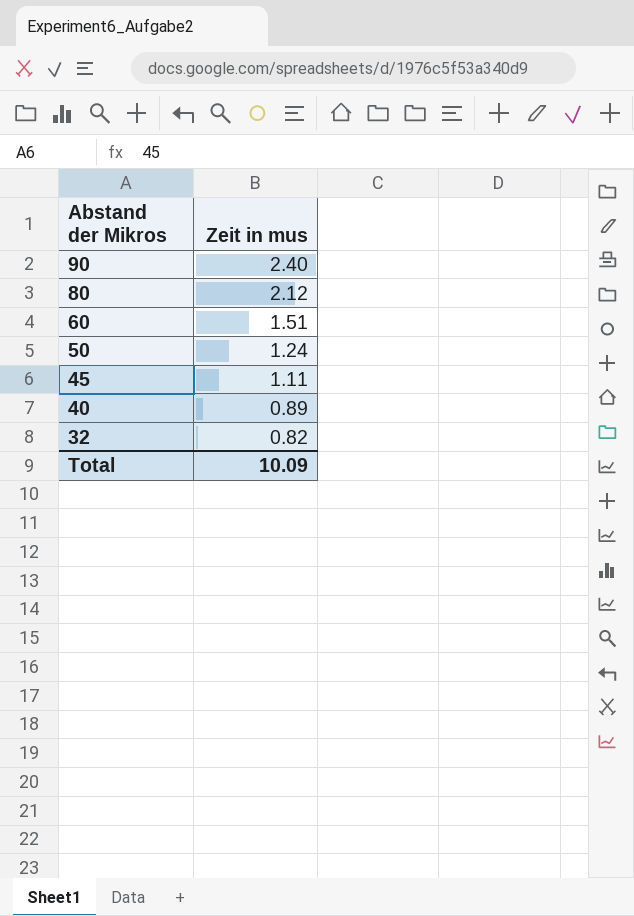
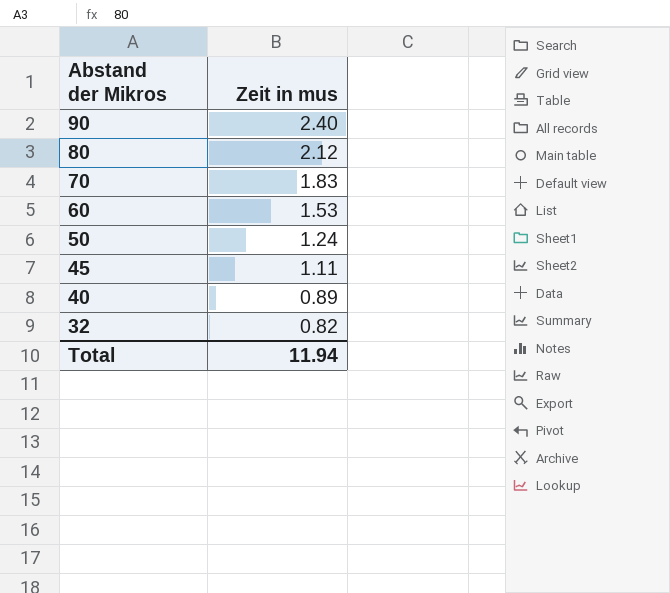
row 70: none -> 1.83
60 | Zeit in mus: 1.51 -> 1.53
Total | Zeit in mus: 10.09 -> 11.94

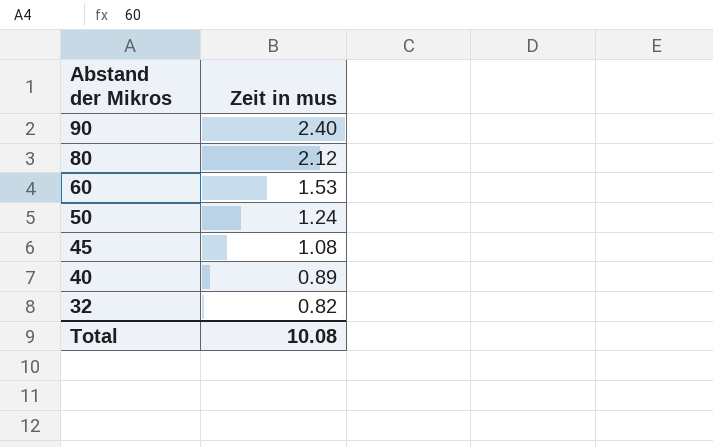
row 70: 1.83 -> none
45 | Zeit in mus: 1.11 -> 1.08
Total | Zeit in mus: 11.94 -> 10.08

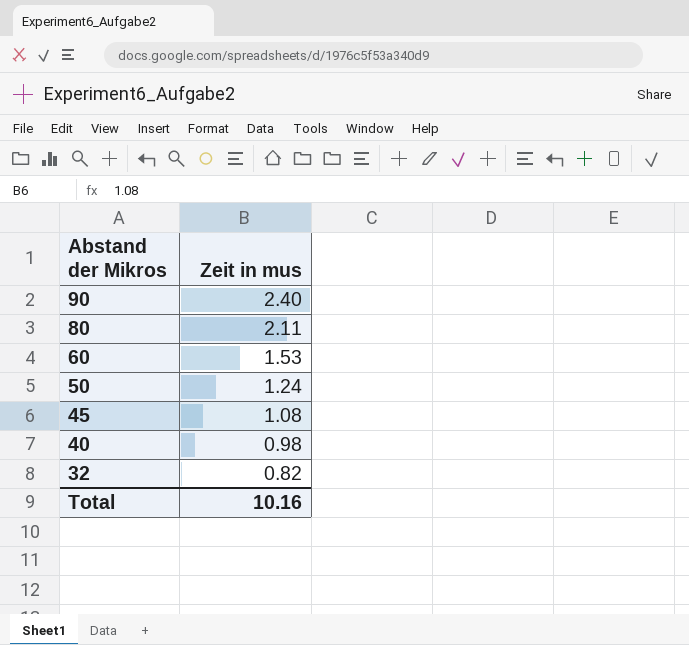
80 | Zeit in mus: 2.12 -> 2.11
40 | Zeit in mus: 0.89 -> 0.98
Total | Zeit in mus: 10.08 -> 10.16

